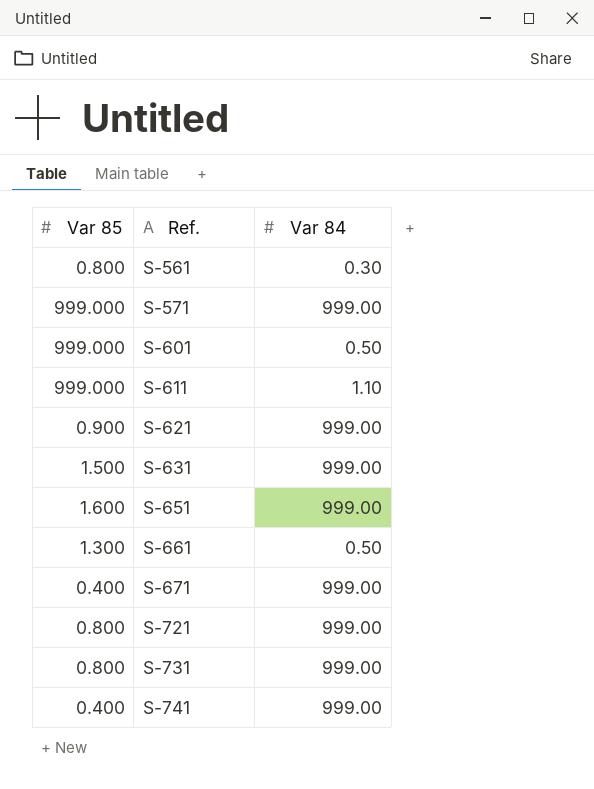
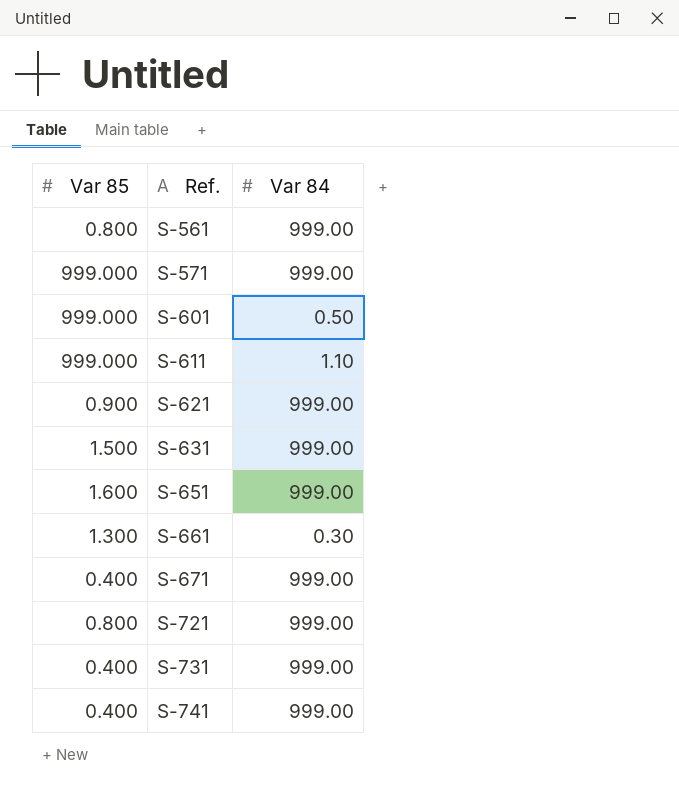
S-561 | Var 84: 0.30 -> 999.00
S-661 | Var 84: 0.50 -> 0.30
S-731 | Var 85: 0.800 -> 0.400

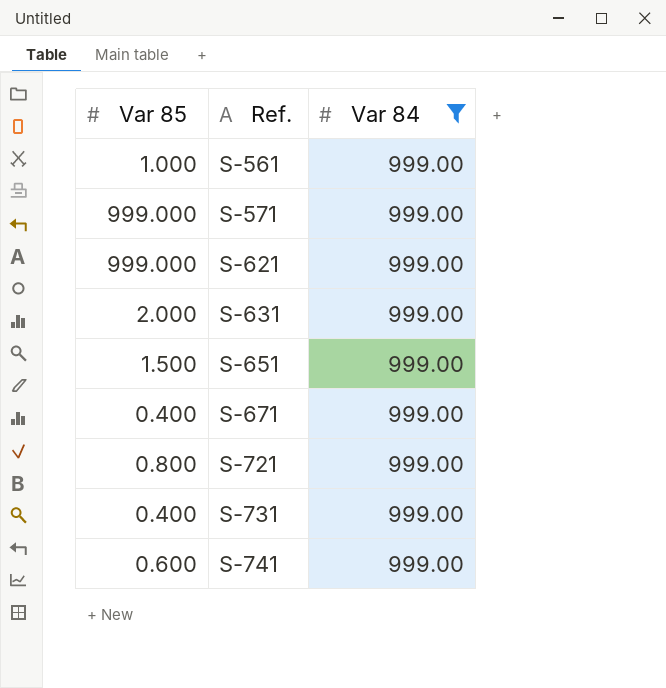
filter: none -> Var 84 = 999.00
S-561 | Var 85: 0.800 -> 1.000
S-621 | Var 85: 0.900 -> 999.000
S-631 | Var 85: 1.500 -> 2.000
S-651 | Var 85: 1.600 -> 1.500
S-741 | Var 85: 0.400 -> 0.600

